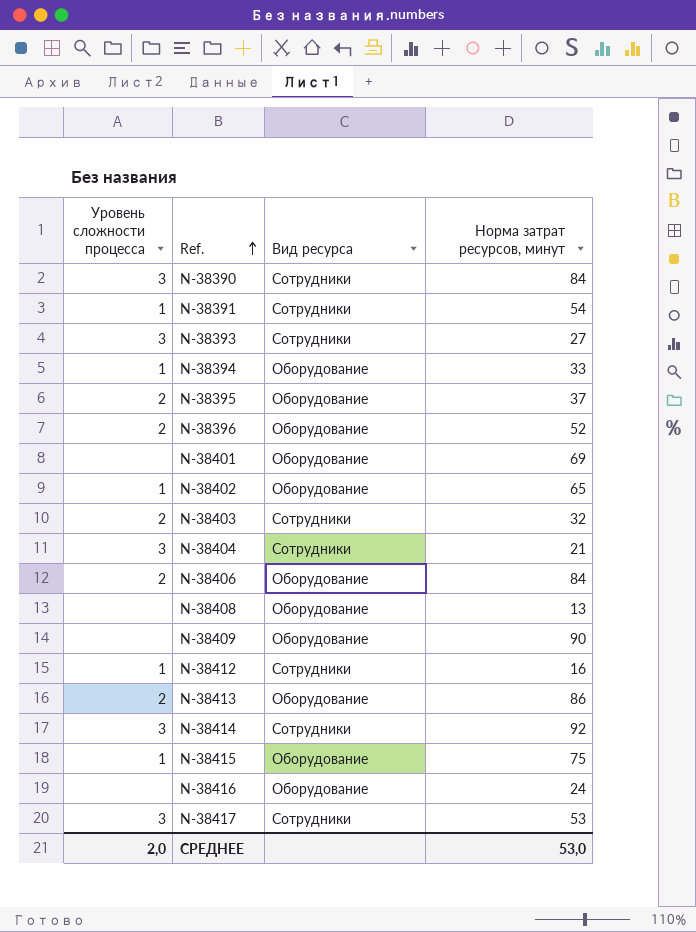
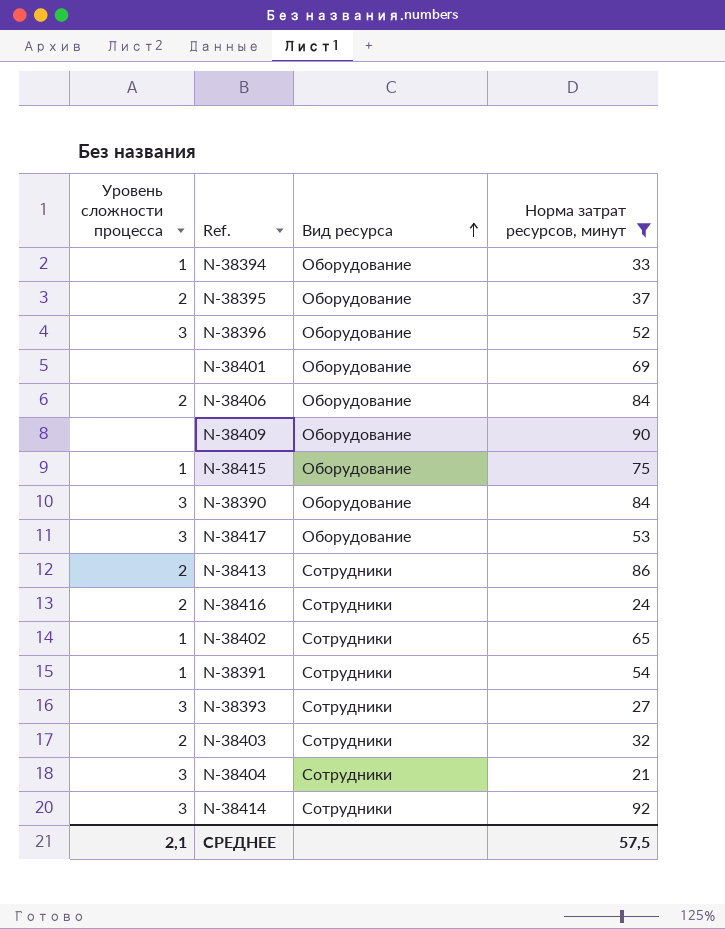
filter: none -> Норма затрат ресурсов, минут >= 21
row order: Ref. ascending -> Вид ресурса ascending
N-38396 | Уровень сложности процесса: 2 -> 3
N-38390 | Вид ресурса: Сотрудники -> Оборудование
N-38417 | Вид ресурса: Сотрудники -> Оборудование
N-38413 | Вид ресурса: Оборудование -> Сотрудники
N-38416 | Уровень сложности процесса: none -> 2
N-38416 | Вид ресурса: Оборудование -> Сотрудники
N-38402 | Вид ресурса: Оборудование -> Сотрудники
СРЕДНЕЕ | Уровень сложности процесса: 2,0 -> 2,1
СРЕДНЕЕ | Норма затрат ресурсов, минут: 53,0 -> 57,5

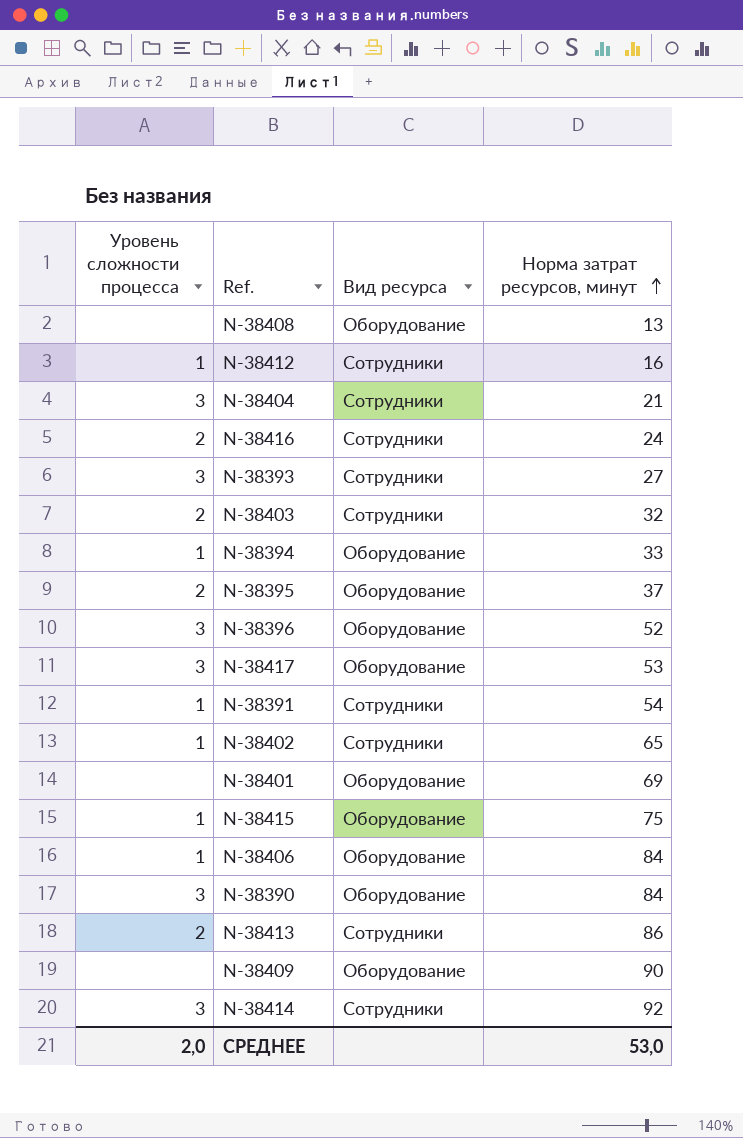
filter: Норма затрат ресурсов, минут >= 21 -> none
row order: Вид ресурса ascending -> Норма затрат ресурсов, минут ascending
N-38406 | Уровень сложности процесса: 2 -> 1
СРЕДНЕЕ | Уровень сложности процесса: 2,1 -> 2,0
СРЕДНЕЕ | Норма затрат ресурсов, минут: 57,5 -> 53,0

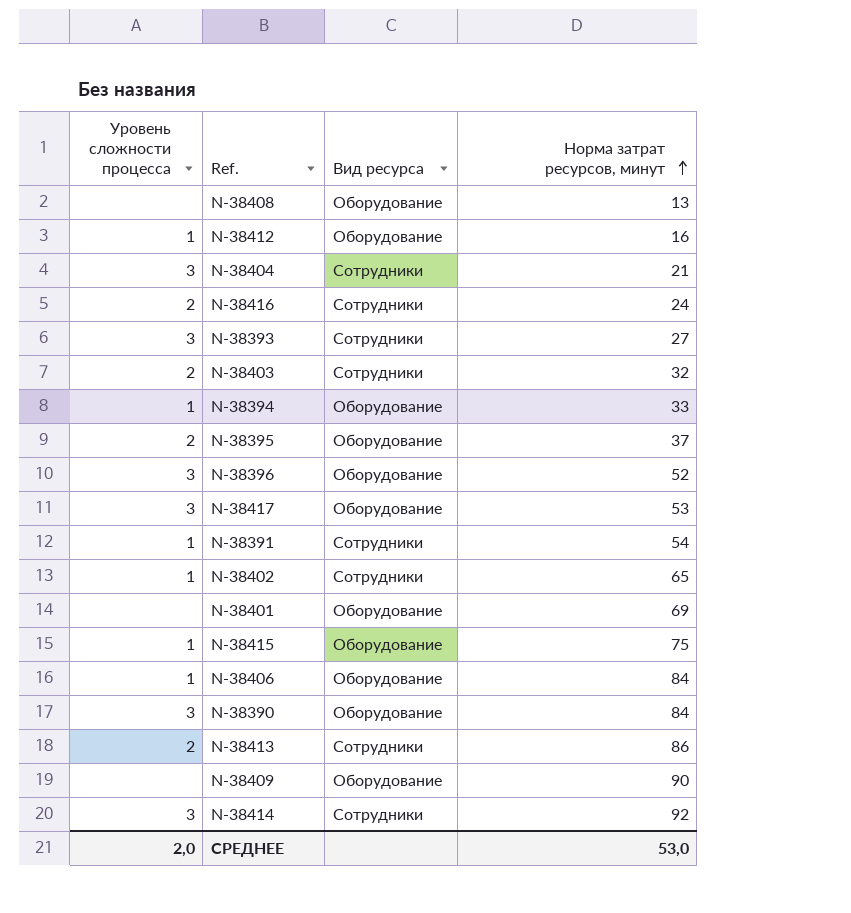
N-38412 | Вид ресурса: Сотрудники -> Оборудование

